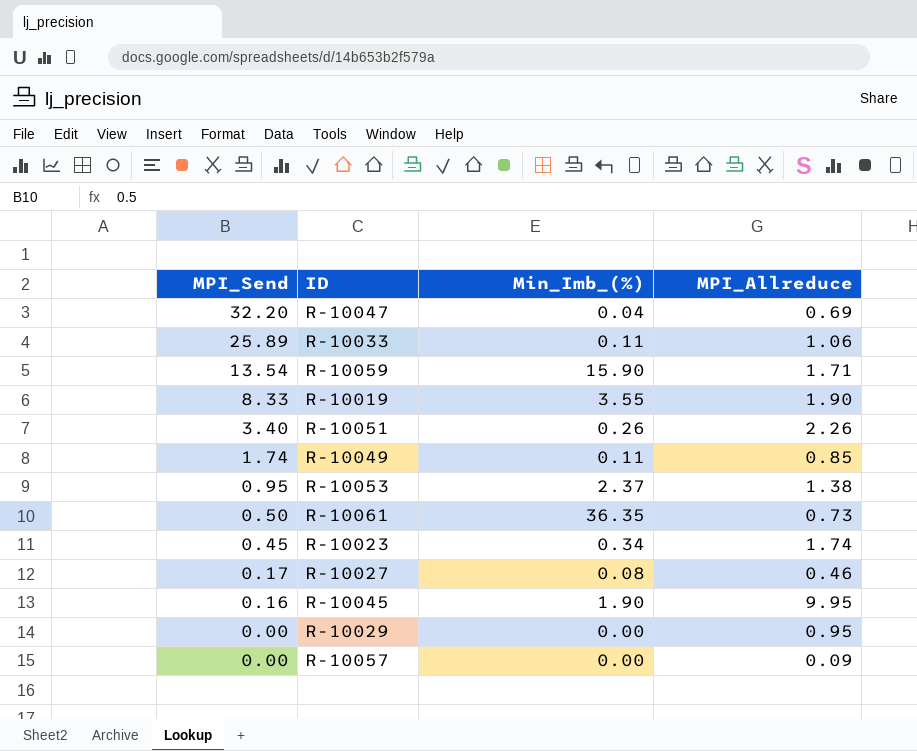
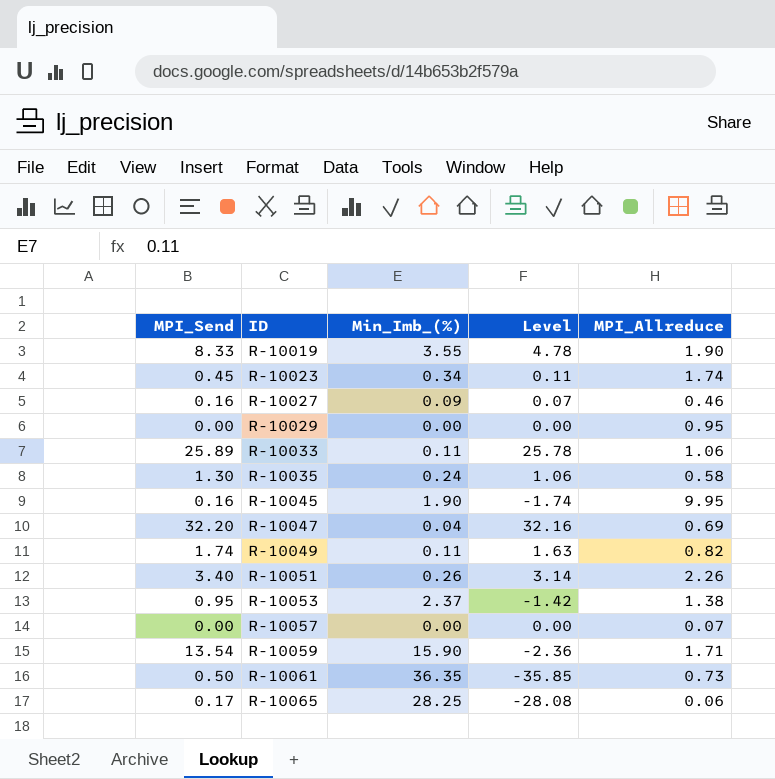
row order: MPI_Send descending -> ID ascending
column Level | formula: none -> [MPI_Send] - [Min_Imb_(%)]
R-10027 | MPI_Send: 0.17 -> 0.16
R-10027 | Min_Imb_(%): 0.08 -> 0.09
row R-10035: none -> 1.30 | 0.24 | 1.06 | 0.58
R-10049 | MPI_Allreduce: 0.85 -> 0.82
R-10057 | MPI_Allreduce: 0.09 -> 0.07
row R-10065: none -> 0.17 | 28.25 | -28.08 | 0.06

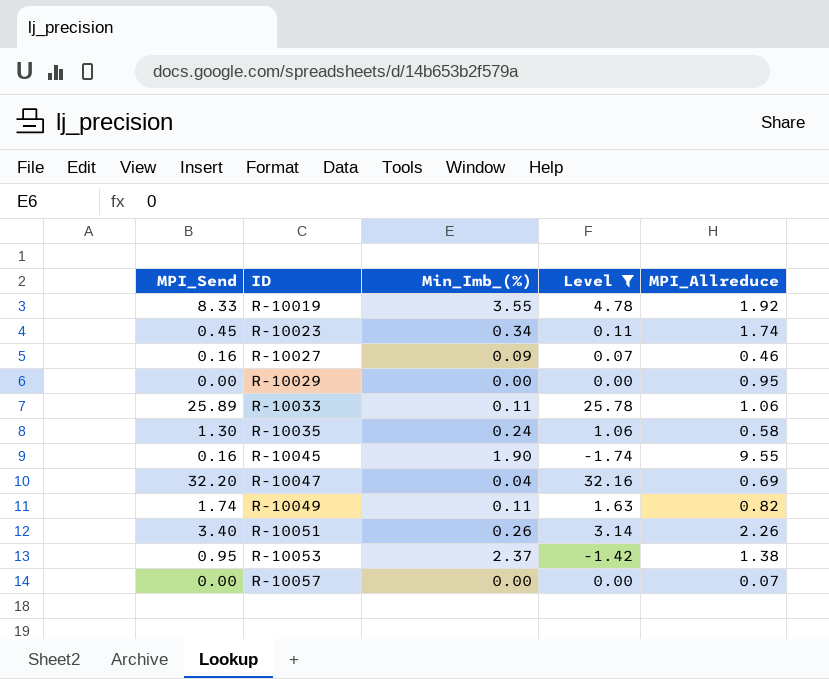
filter: none -> Level >= -1.74
R-10019 | MPI_Allreduce: 1.90 -> 1.92
R-10045 | MPI_Allreduce: 9.95 -> 9.55

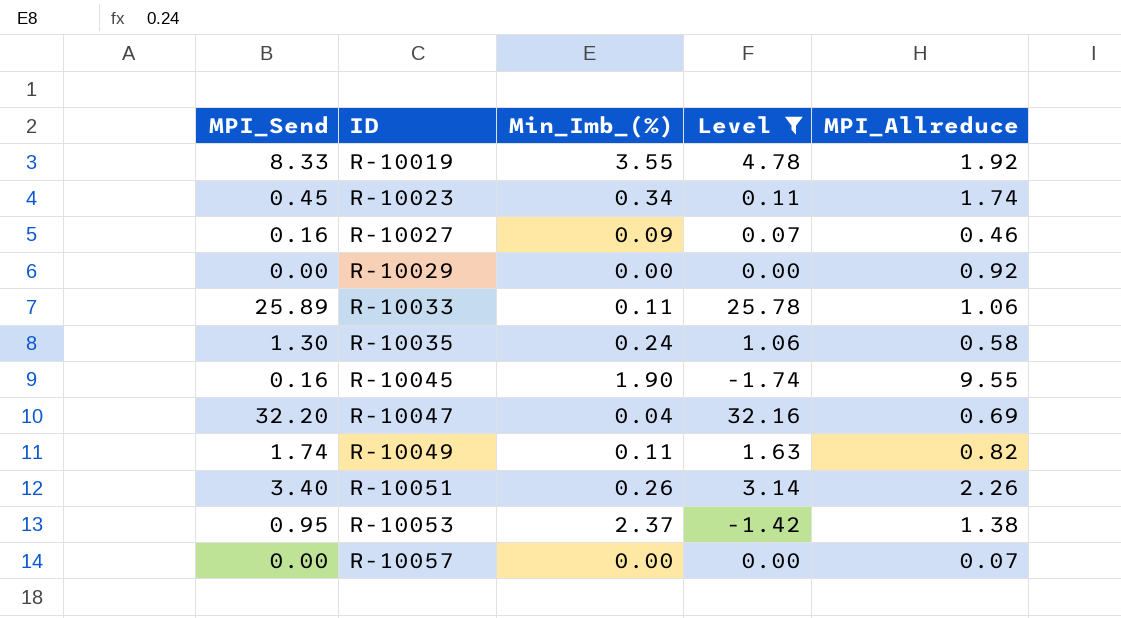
R-10029 | MPI_Allreduce: 0.95 -> 0.92

